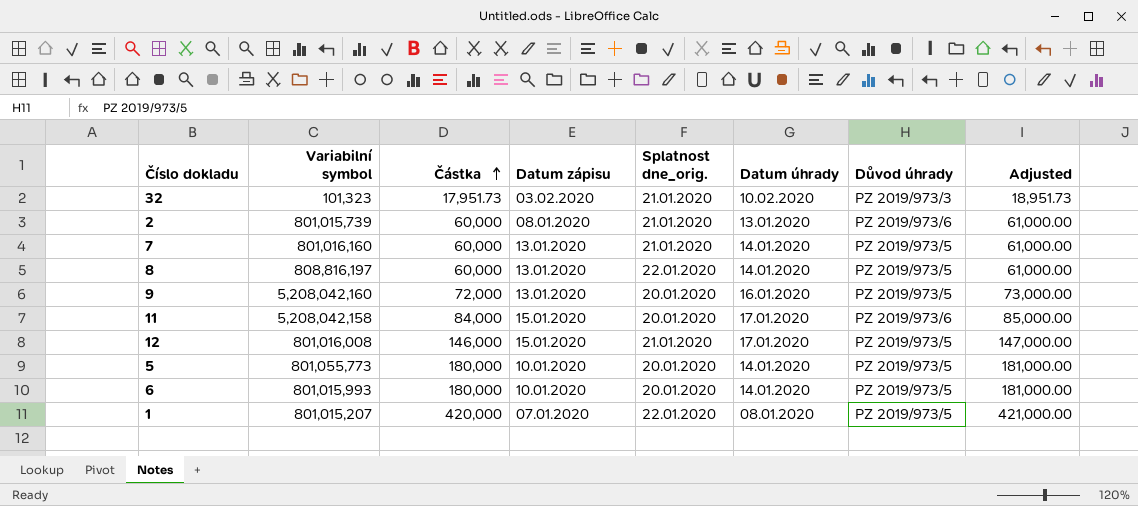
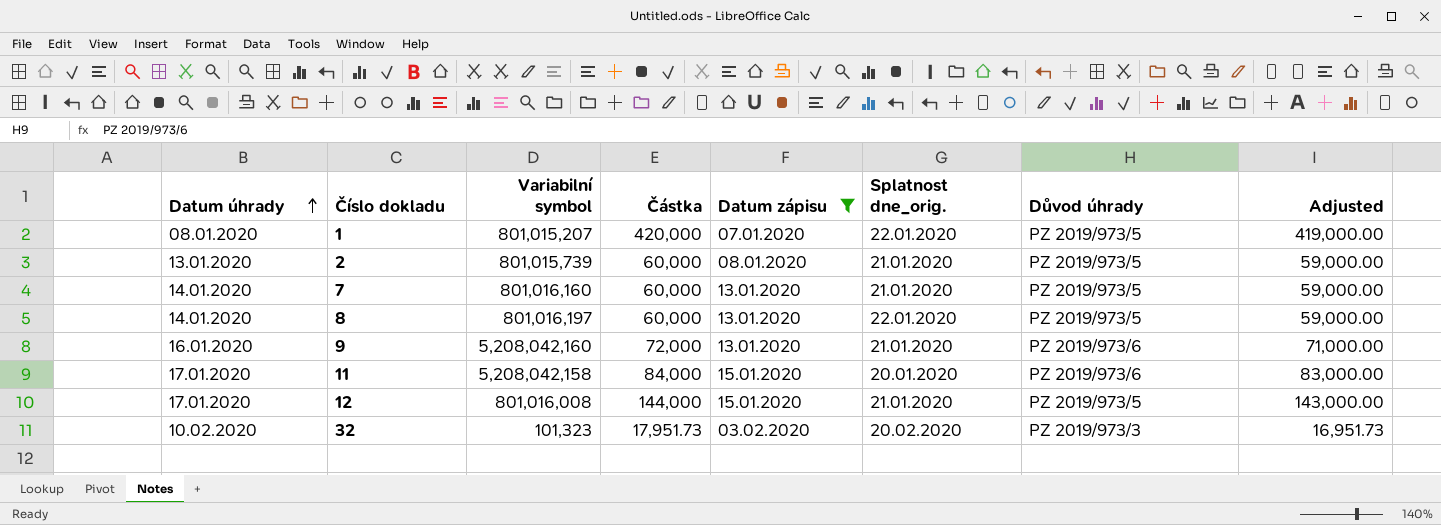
filter: none -> Datum zápisu != 10.01.2020
row order: Částka ascending -> Datum úhrady ascending
column Datum úhrady | position: 6 -> 1
column Adjusted | formula: [Částka] + 1000 -> [Částka] - 1000
2 | Důvod úhrady: PZ 2019/973/6 -> PZ 2019/973/5
8 | Variabilní symbol: 808,816,197 -> 801,016,197
9 | Splatnost dne_orig.: 20.01.2020 -> 21.01.2020
9 | Důvod úhrady: PZ 2019/973/5 -> PZ 2019/973/6
12 | Částka: 146,000 -> 144,000
32 | Splatnost dne_orig.: 21.01.2020 -> 20.02.2020

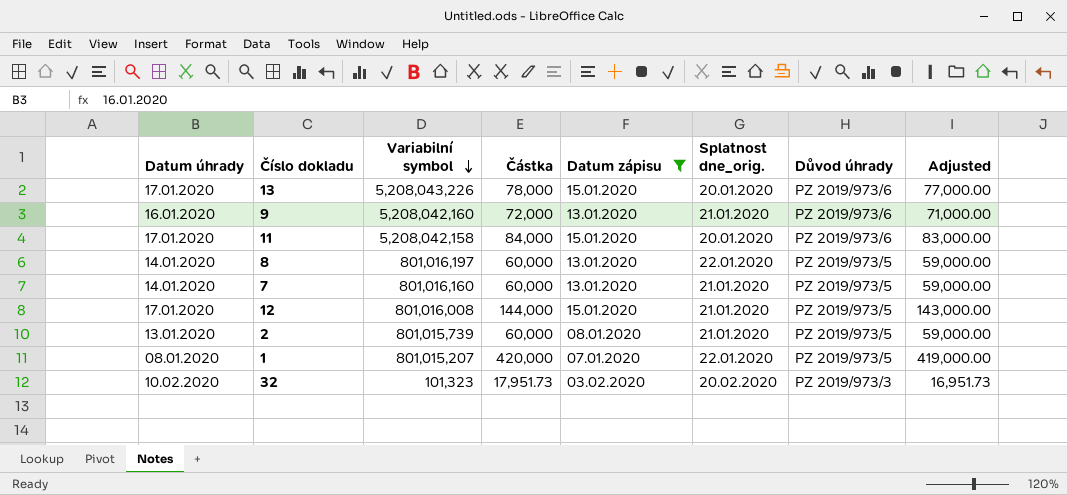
row order: Datum úhrady ascending -> Variabilní symbol descending
row 13: none -> 17.01.2020 | 5,208,043,226 | 78,000 | 15.01.2020 | 20.01.2020 | PZ 2019/973/6 | 77,000.00

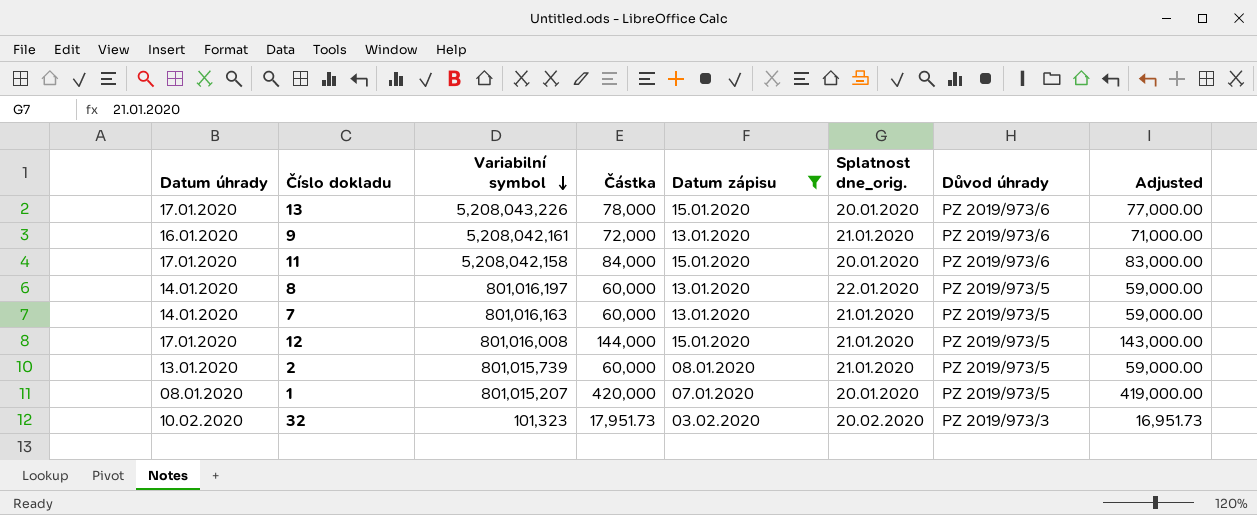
9 | Variabilní symbol: 5,208,042,160 -> 5,208,042,161
7 | Variabilní symbol: 801,016,160 -> 801,016,163
1 | Splatnost dne_orig.: 22.01.2020 -> 20.01.2020

